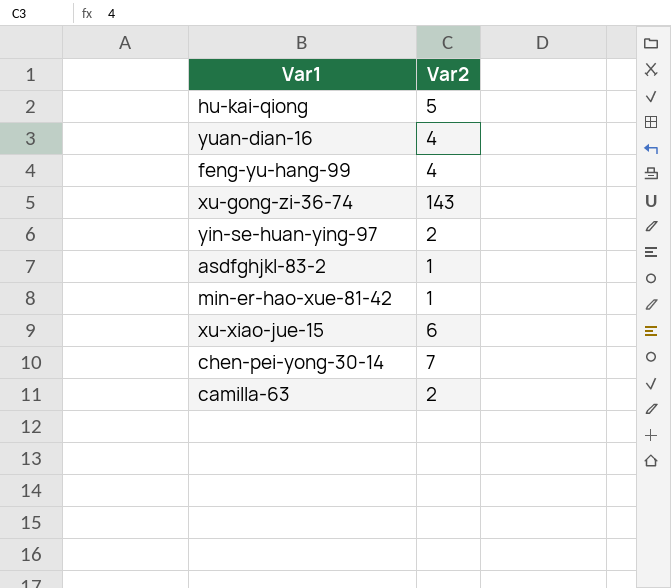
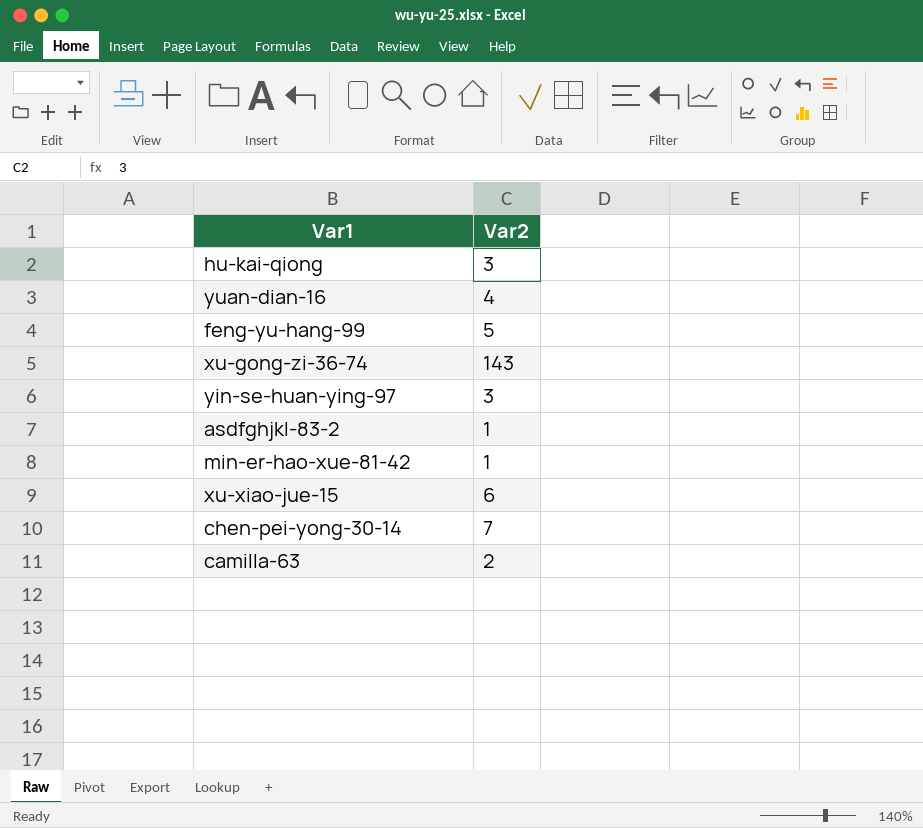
hu-kai-qiong | Var2: 5 -> 3
feng-yu-hang-99 | Var2: 4 -> 5
yin-se-huan-ying-97 | Var2: 2 -> 3

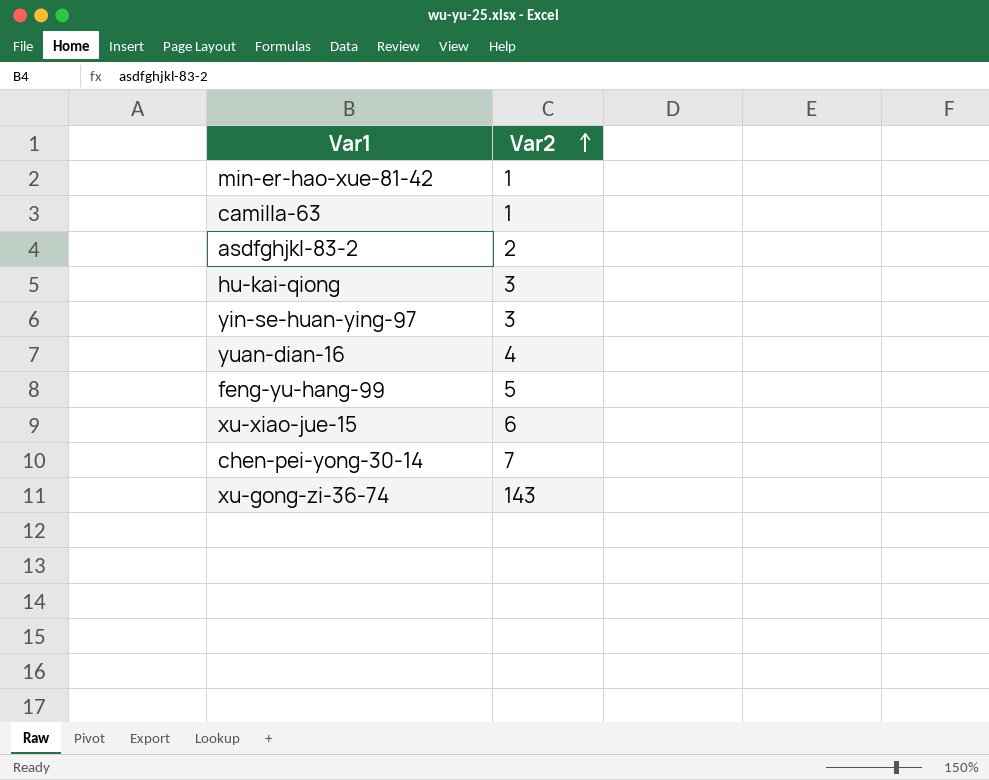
row order: none -> Var2 ascending
camilla-63 | Var2: 2 -> 1
asdfghjkl-83-2 | Var2: 1 -> 2

